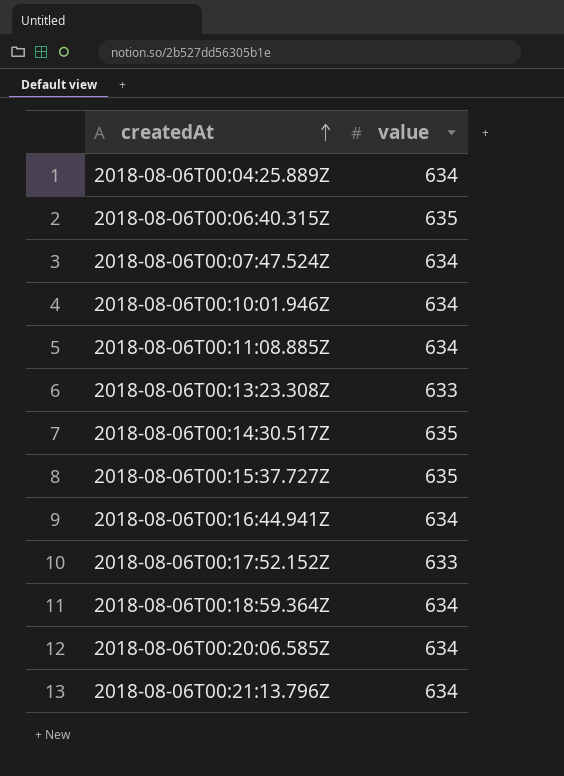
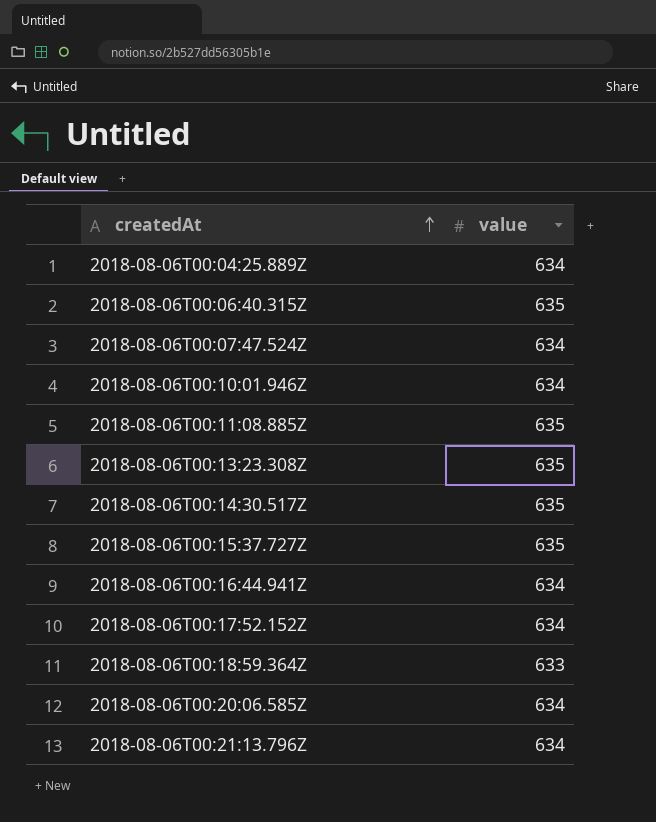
2018-08-06T00:11:08.885Z | value: 634 -> 635
2018-08-06T00:13:23.308Z | value: 633 -> 635
2018-08-06T00:17:52.152Z | value: 633 -> 634
2018-08-06T00:18:59.364Z | value: 634 -> 633

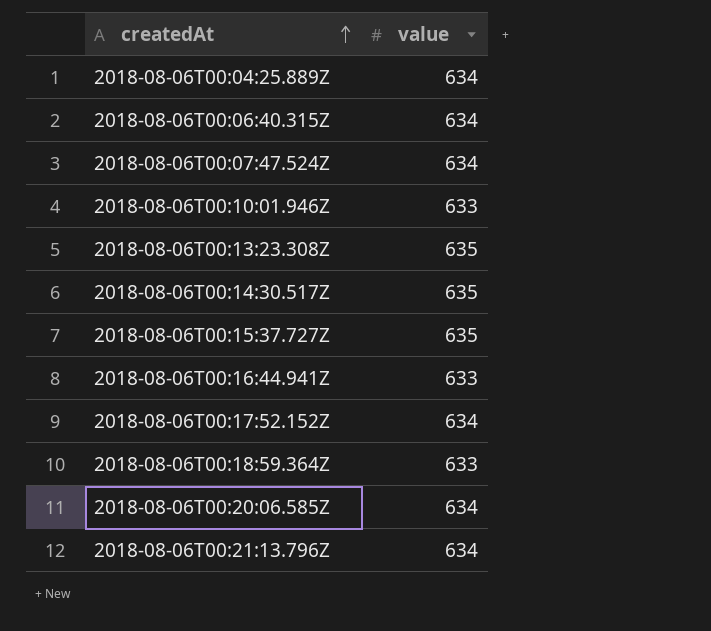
row 2018-08-06T00:11:08.885Z: 635 -> none
2018-08-06T00:06:40.315Z | value: 635 -> 634
2018-08-06T00:10:01.946Z | value: 634 -> 633
2018-08-06T00:16:44.941Z | value: 634 -> 633

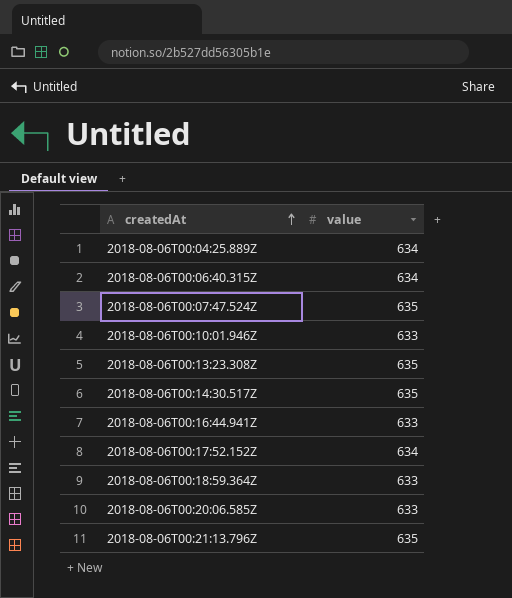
row 2018-08-06T00:15:37.727Z: 635 -> none
2018-08-06T00:07:47.524Z | value: 634 -> 635
2018-08-06T00:20:06.585Z | value: 634 -> 633
2018-08-06T00:21:13.796Z | value: 634 -> 635

